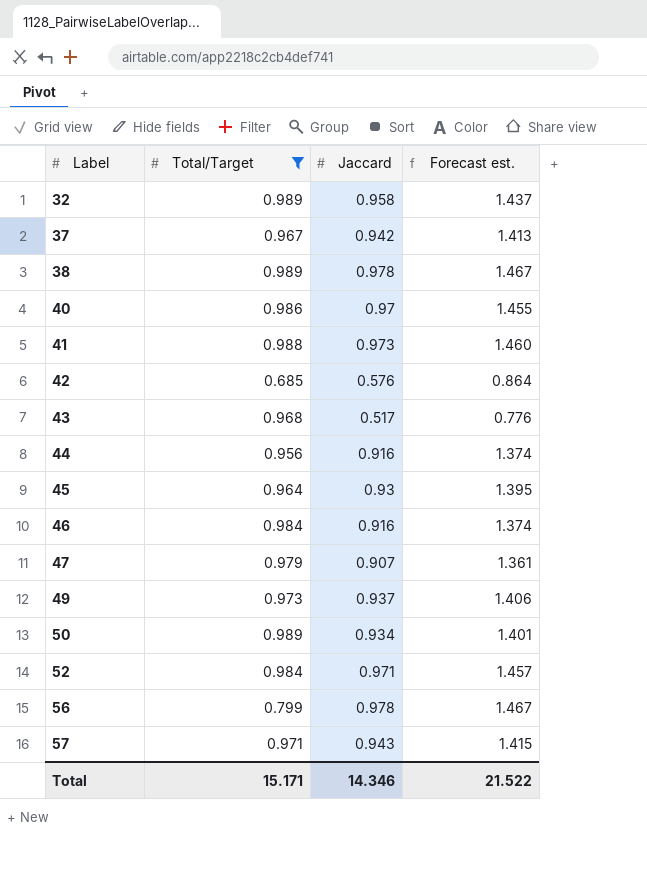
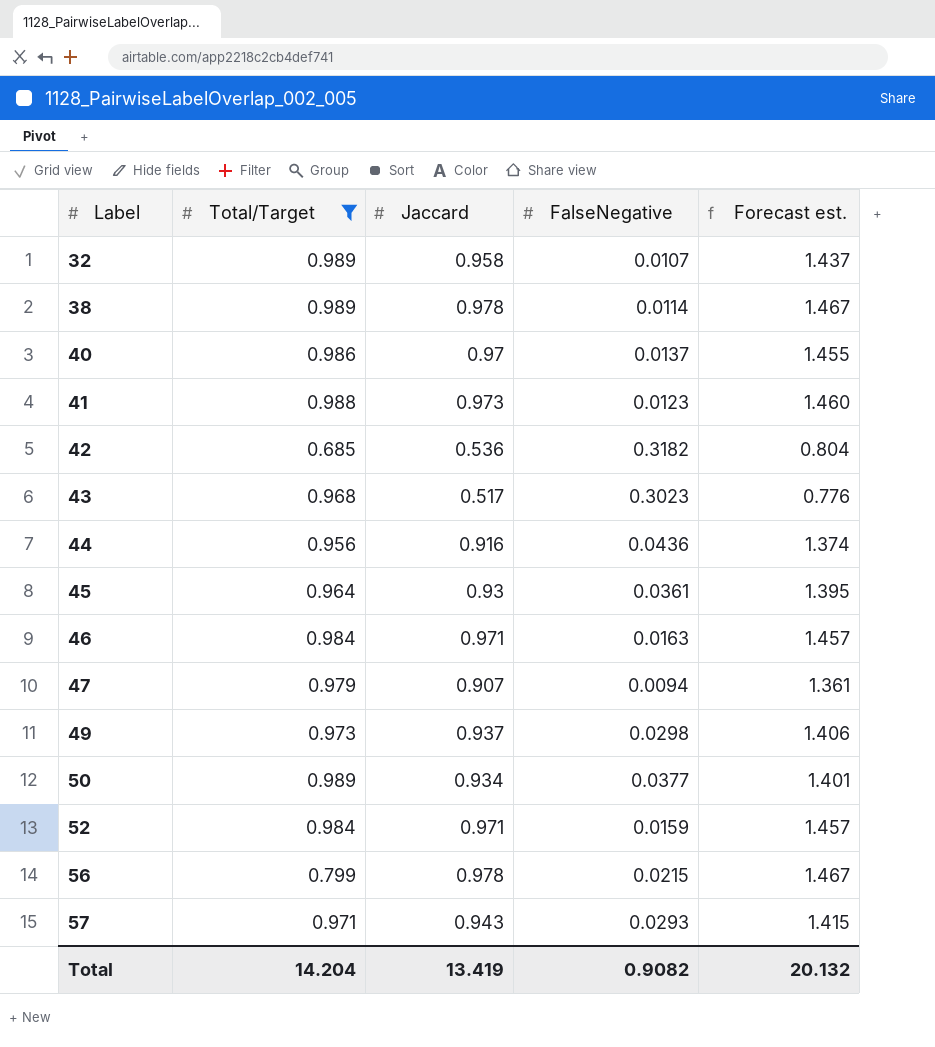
column FalseNegative | position: none -> 4
row 37: 0.967 | 0.942 | 1.413 -> none
42 | Jaccard: 0.576 -> 0.536
42 | Forecast est.: 0.864 -> 0.804
46 | Jaccard: 0.916 -> 0.971
46 | Forecast est.: 1.374 -> 1.457
Total | Total/Target: 15.171 -> 14.204
Total | Jaccard: 14.346 -> 13.419
Total | Forecast est.: 21.522 -> 20.132

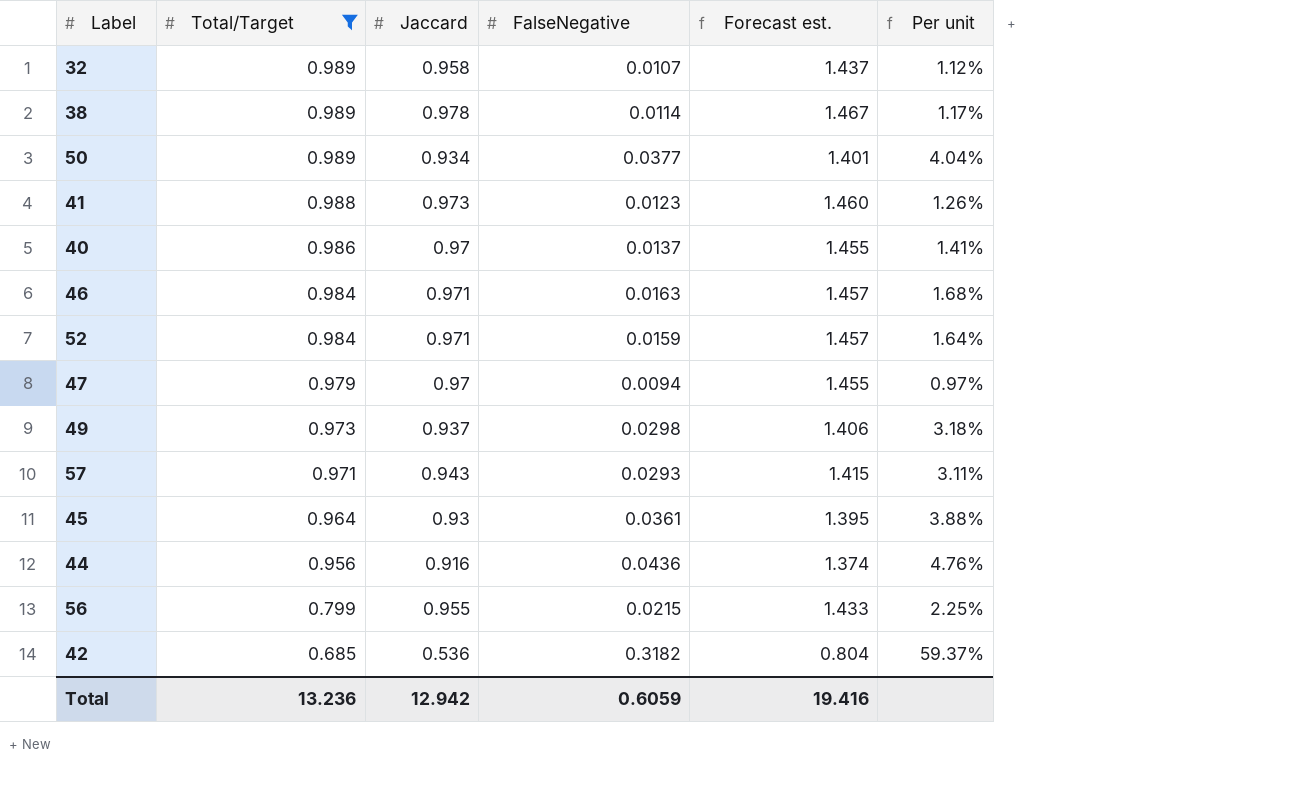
row order: Label ascending -> Total/Target descending
column Per unit | formula: none -> [FalseNegative] / [Jaccard]
row 43: 0.968 | 0.517 | 0.3023 | 0.776 -> none
47 | Jaccard: 0.907 -> 0.97
47 | Forecast est.: 1.361 -> 1.455
56 | Jaccard: 0.978 -> 0.955
56 | Forecast est.: 1.467 -> 1.433
Total | Total/Target: 14.204 -> 13.236
Total | Jaccard: 13.419 -> 12.942
Total | FalseNegative: 0.9082 -> 0.6059
Total | Forecast est.: 20.132 -> 19.416

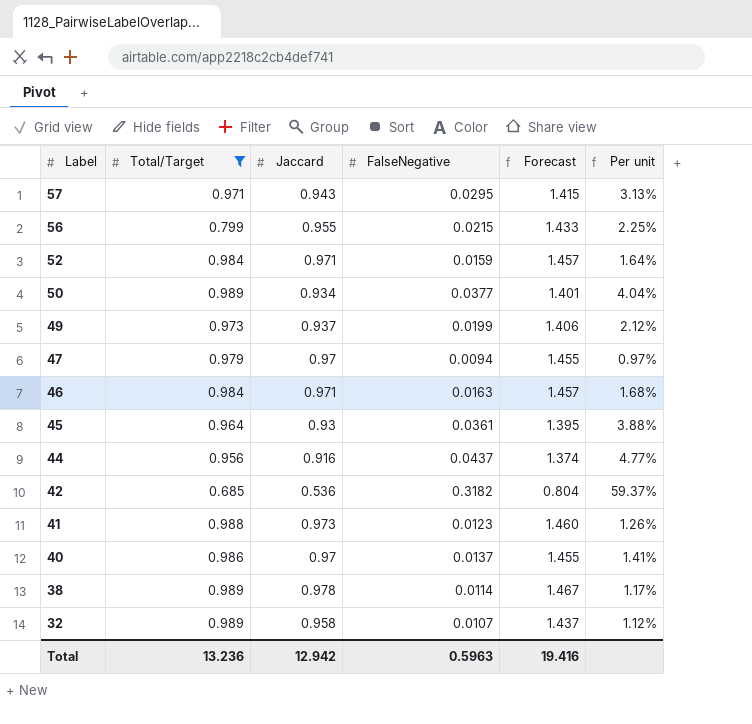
row order: Total/Target descending -> Label descending
column name: Forecast est. -> Forecast
57 | FalseNegative: 0.0293 -> 0.0295
57 | Per unit: 3.11% -> 3.13%
49 | FalseNegative: 0.0298 -> 0.0199
49 | Per unit: 3.18% -> 2.12%
44 | FalseNegative: 0.0436 -> 0.0437
44 | Per unit: 4.76% -> 4.77%
Total | FalseNegative: 0.6059 -> 0.5963

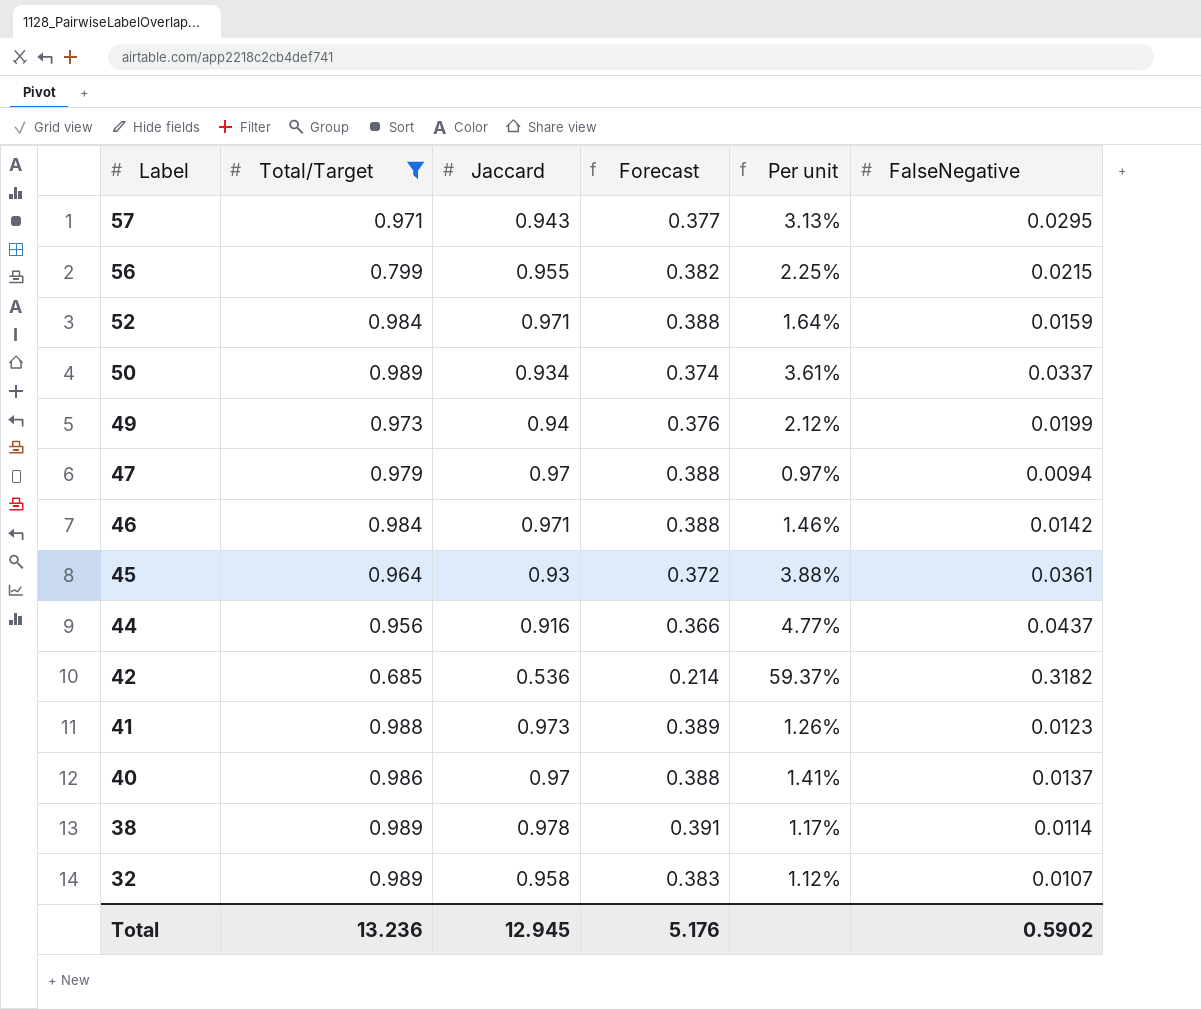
column Forecast | formula: [Jaccard] * 1.5 -> [Jaccard] * 0.4
column FalseNegative | position: 4 -> 6
50 | Per unit: 4.04% -> 3.61%
50 | FalseNegative: 0.0377 -> 0.0337
49 | Jaccard: 0.937 -> 0.94
46 | Per unit: 1.68% -> 1.46%
46 | FalseNegative: 0.0163 -> 0.0142
Total | Jaccard: 12.942 -> 12.945
Total | Forecast: 19.416 -> 5.176
Total | FalseNegative: 0.5963 -> 0.5902

